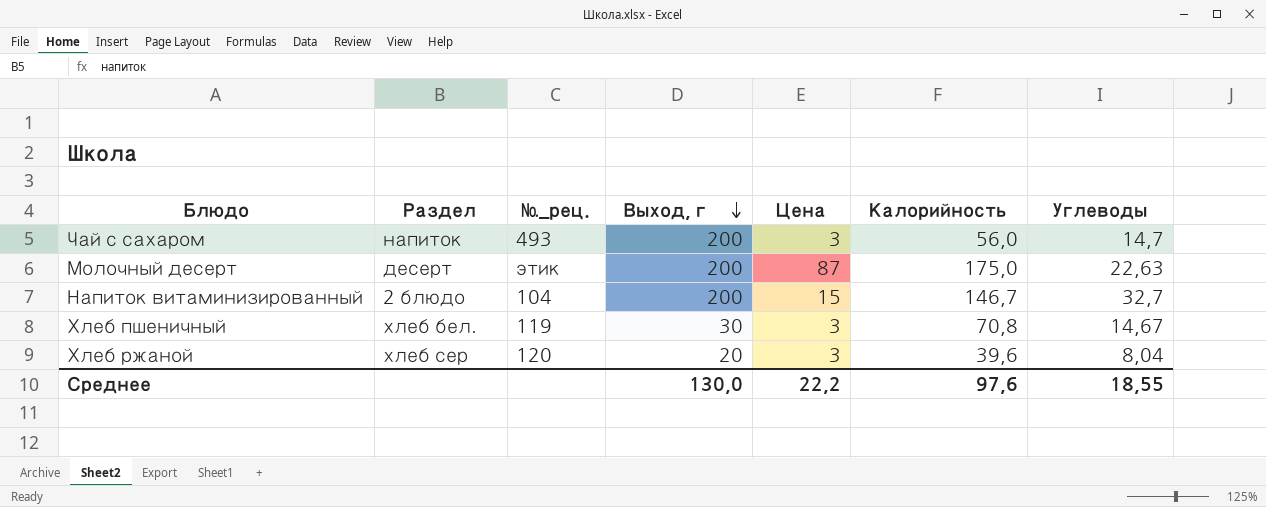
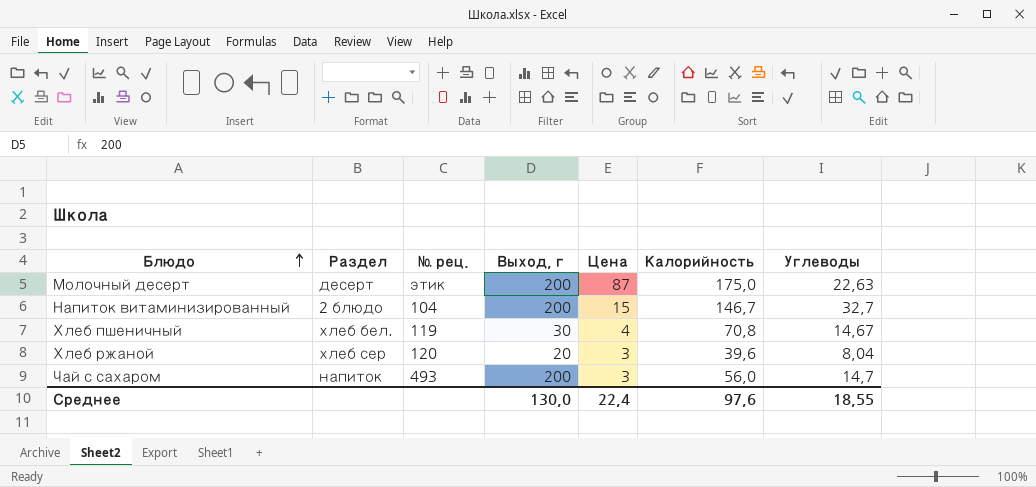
row order: Выход, г descending -> Блюдо ascending
column name: №_рец. -> № рец.
Хлеб пшеничный | Цена: 3 -> 4
Среднее | Цена: 22,2 -> 22,4

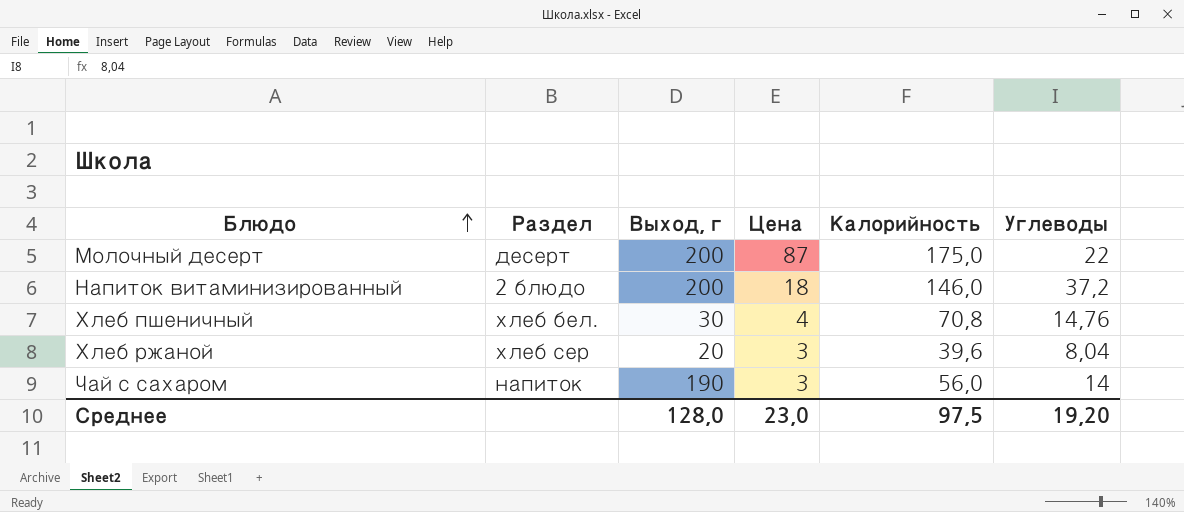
column № рец. | position: 3 -> none
Молочный десерт | Углеводы: 22,63 -> 22
Напиток витаминизированный | Цена: 15 -> 18
Напиток витаминизированный | Калорийность: 146,7 -> 146,0
Напиток витаминизированный | Углеводы: 32,7 -> 37,2
Хлеб пшеничный | Углеводы: 14,67 -> 14,76
Чай с сахаром | Выход, г: 200 -> 190
Чай с сахаром | Углеводы: 14,7 -> 14
Среднее | Выход, г: 130,0 -> 128,0
Среднее | Цена: 22,4 -> 23,0
Среднее | Калорийность: 97,6 -> 97,5
Среднее | Углеводы: 18,55 -> 19,20

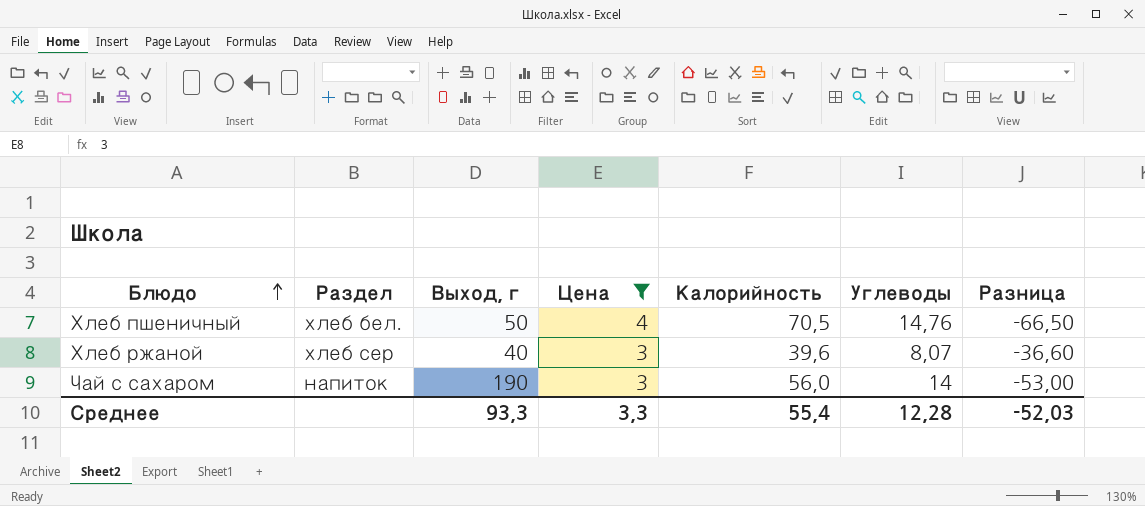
filter: none -> Цена <= 4
column Разница | formula: none -> [Цена] - [Калорийность]
Хлеб пшеничный | Выход, г: 30 -> 50
Хлеб пшеничный | Калорийность: 70,8 -> 70,5
Хлеб ржаной | Выход, г: 20 -> 40
Хлеб ржаной | Углеводы: 8,04 -> 8,07
Среднее | Выход, г: 128,0 -> 93,3
Среднее | Цена: 23,0 -> 3,3
Среднее | Калорийность: 97,5 -> 55,4
Среднее | Углеводы: 19,20 -> 12,28

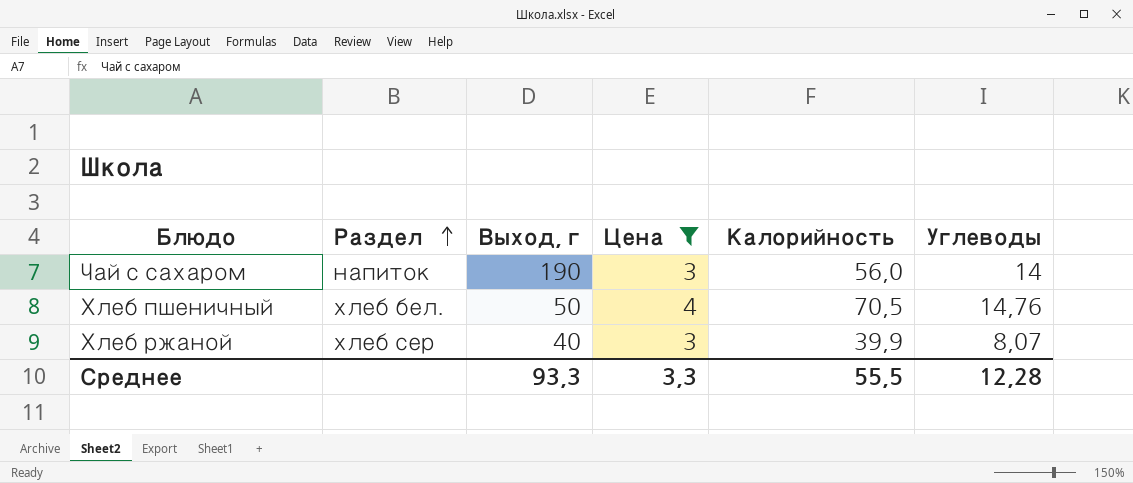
row order: Блюдо ascending -> Раздел ascending
column Разница | formula: [Цена] - [Калорийность] -> none
Хлеб ржаной | Калорийность: 39,6 -> 39,9
Среднее | Калорийность: 55,4 -> 55,5

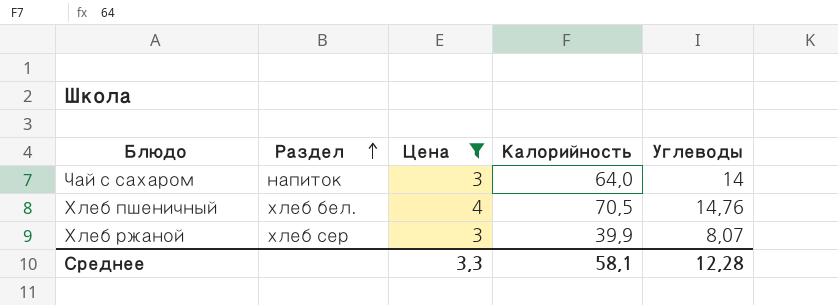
column Выход, г | position: 3 -> none
Чай с сахаром | Калорийность: 56,0 -> 64,0
Среднее | Калорийность: 55,5 -> 58,1

